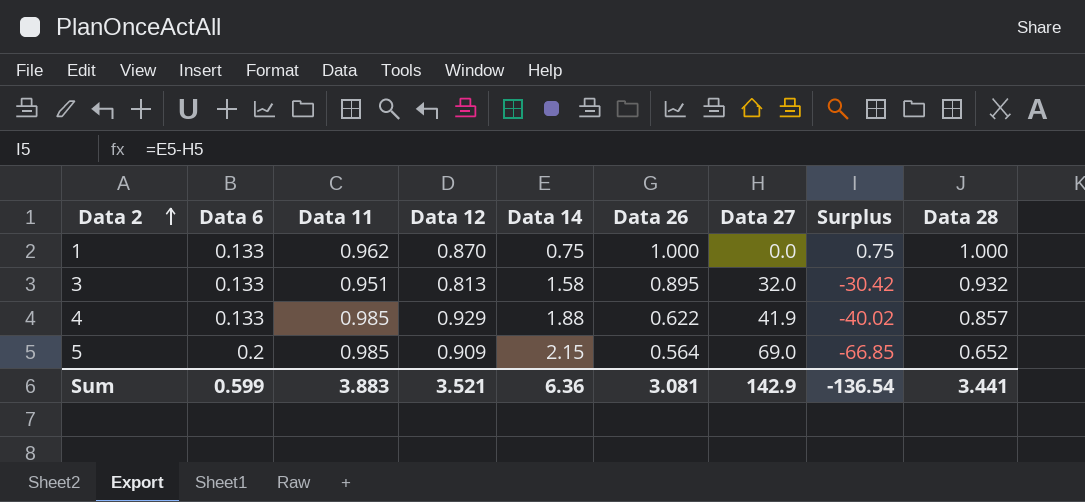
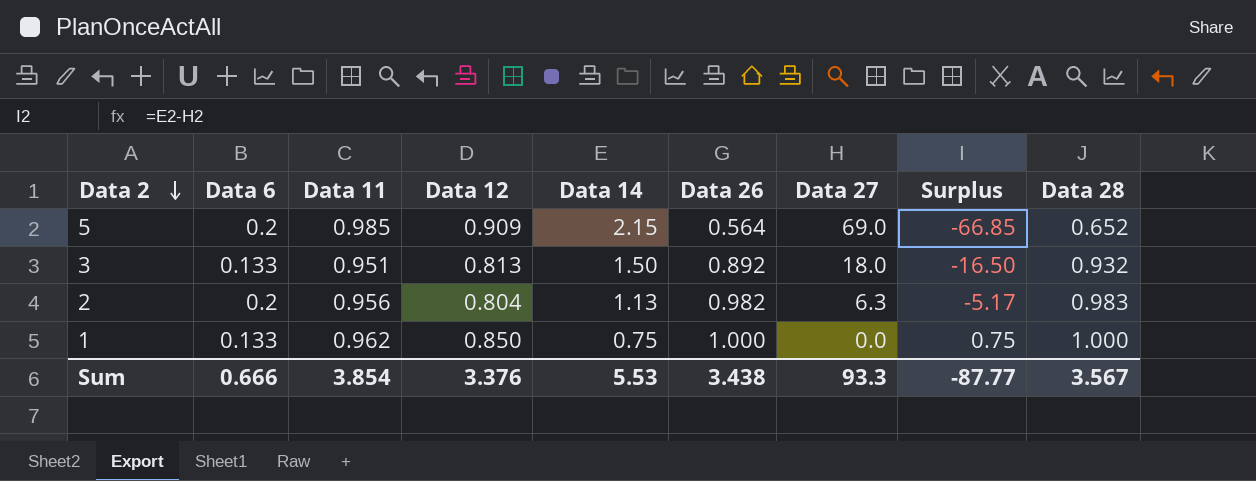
row order: Data 2 ascending -> Data 2 descending
row 4: 0.133 | 0.985 | 0.929 | 1.88 | 0.622 | 41.9 | -40.02 | 0.857 -> none
3 | Data 14: 1.58 -> 1.50
3 | Data 26: 0.895 -> 0.892
3 | Data 27: 32.0 -> 18.0
3 | Surplus: -30.42 -> -16.50
row 2: none -> 0.2 | 0.956 | 0.804 | 1.13 | 0.982 | 6.3 | -5.17 | 0.983
1 | Data 12: 0.870 -> 0.850
Sum | Data 6: 0.599 -> 0.666
Sum | Data 11: 3.883 -> 3.854
Sum | Data 12: 3.521 -> 3.376
Sum | Data 14: 6.36 -> 5.53
Sum | Data 26: 3.081 -> 3.438
Sum | Data 27: 142.9 -> 93.3
Sum | Surplus: -136.54 -> -87.77
Sum | Data 28: 3.441 -> 3.567

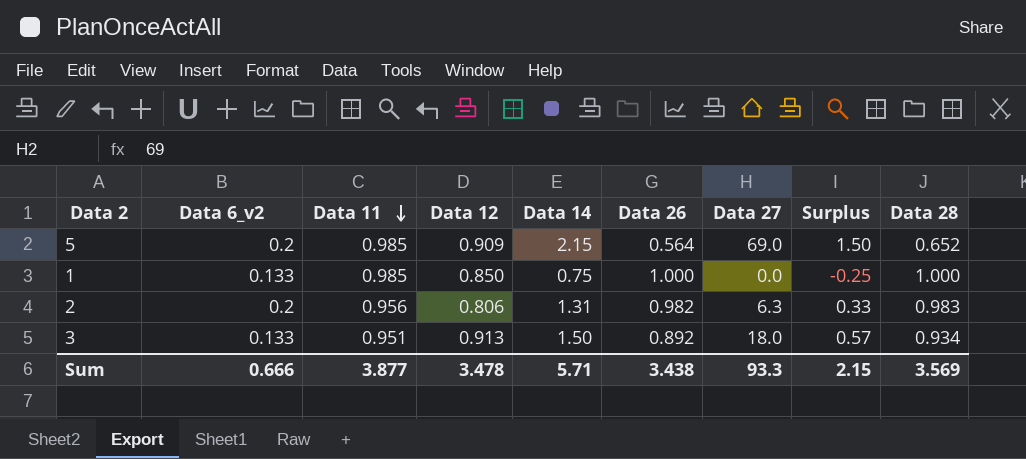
row order: Data 2 descending -> Data 11 descending
column name: Data 6 -> Data 6_v2
column Surplus | formula: [Data 14] - [Data 27] -> [Data 14] - [Data 28]
1 | Data 11: 0.962 -> 0.985
2 | Data 12: 0.804 -> 0.806
2 | Data 14: 1.13 -> 1.31
3 | Data 12: 0.813 -> 0.913
3 | Data 28: 0.932 -> 0.934
Sum | Data 11: 3.854 -> 3.877
Sum | Data 12: 3.376 -> 3.478
Sum | Data 14: 5.53 -> 5.71
Sum | Surplus: -87.77 -> 2.15
Sum | Data 28: 3.567 -> 3.569

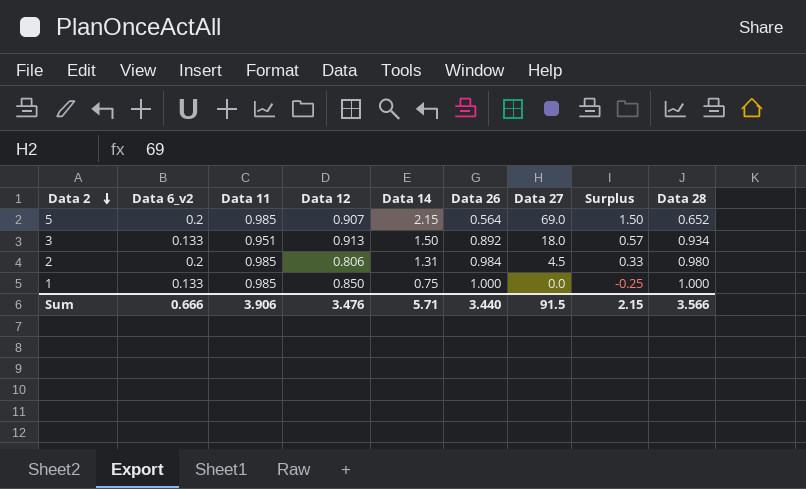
row order: Data 11 descending -> Data 2 descending
5 | Data 12: 0.909 -> 0.907
2 | Data 11: 0.956 -> 0.985
2 | Data 26: 0.982 -> 0.984
2 | Data 27: 6.3 -> 4.5
2 | Data 28: 0.983 -> 0.980
Sum | Data 11: 3.877 -> 3.906
Sum | Data 12: 3.478 -> 3.476
Sum | Data 26: 3.438 -> 3.440
Sum | Data 27: 93.3 -> 91.5
Sum | Data 28: 3.569 -> 3.566

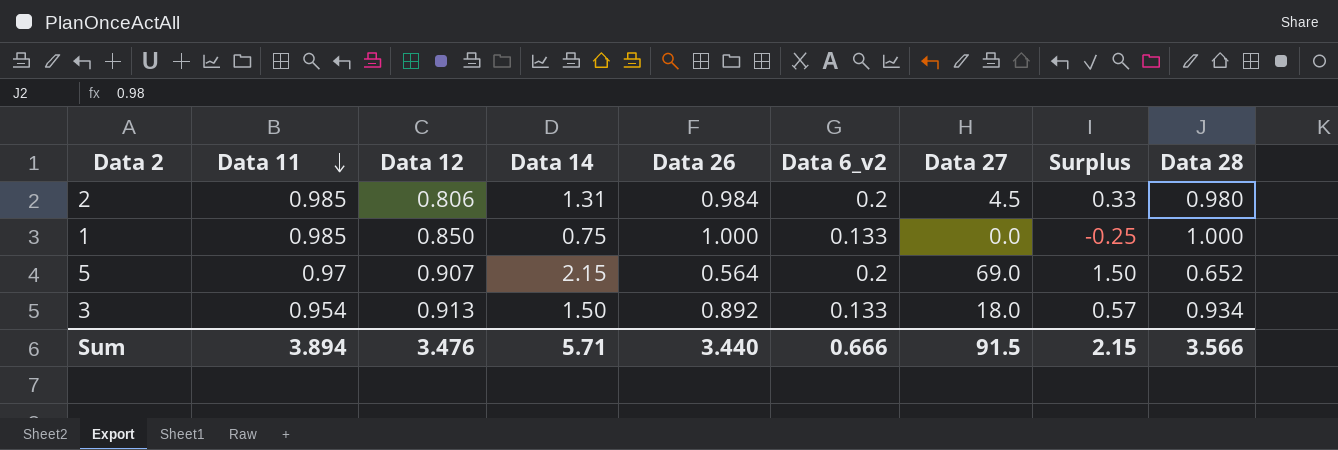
row order: Data 2 descending -> Data 11 descending
column Data 6_v2 | position: 2 -> 6
5 | Data 11: 0.985 -> 0.97
3 | Data 11: 0.951 -> 0.954
Sum | Data 11: 3.906 -> 3.894

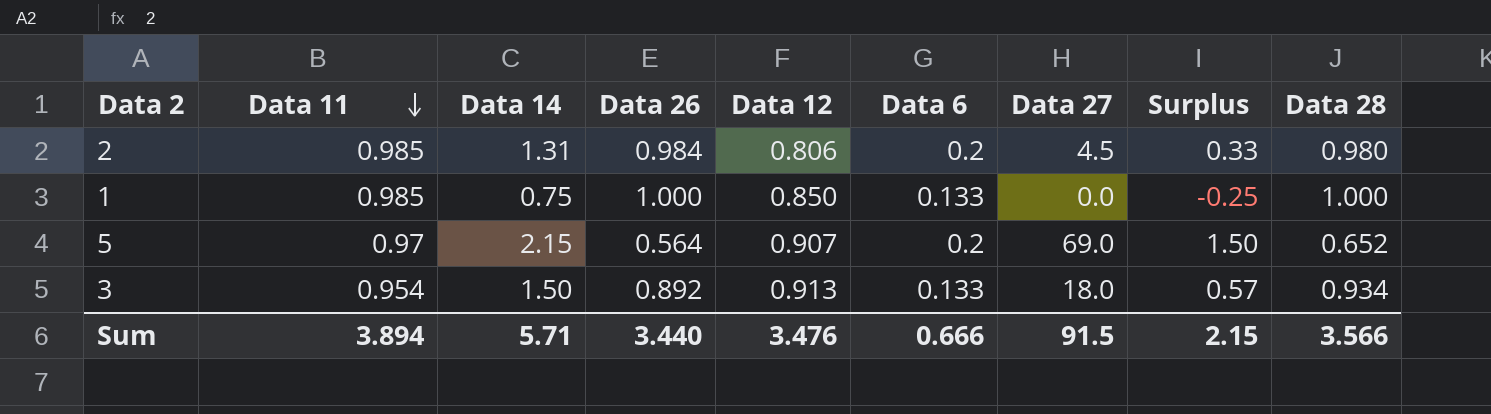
column Data 12 | position: 3 -> 5
column name: Data 6_v2 -> Data 6

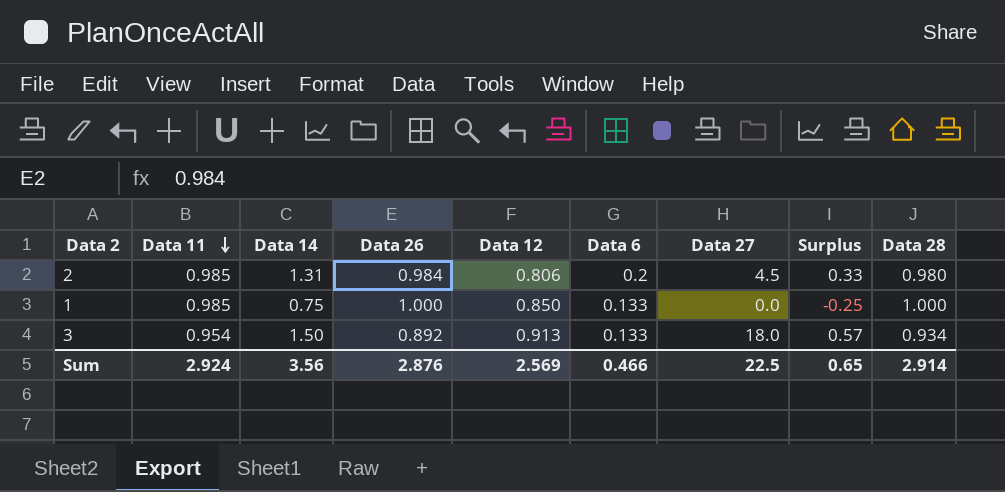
row 5: 0.97 | 2.15 | 0.564 | 0.907 | 0.2 | 69.0 | 1.50 | 0.652 -> none
Sum | Data 11: 3.894 -> 2.924
Sum | Data 14: 5.71 -> 3.56
Sum | Data 26: 3.440 -> 2.876
Sum | Data 12: 3.476 -> 2.569
Sum | Data 6: 0.666 -> 0.466
Sum | Data 27: 91.5 -> 22.5
Sum | Surplus: 2.15 -> 0.65
Sum | Data 28: 3.566 -> 2.914

